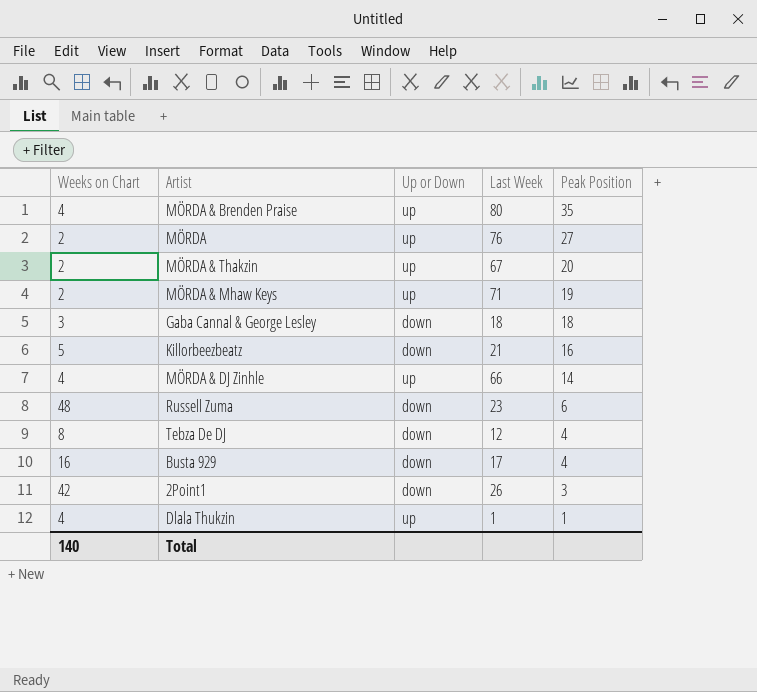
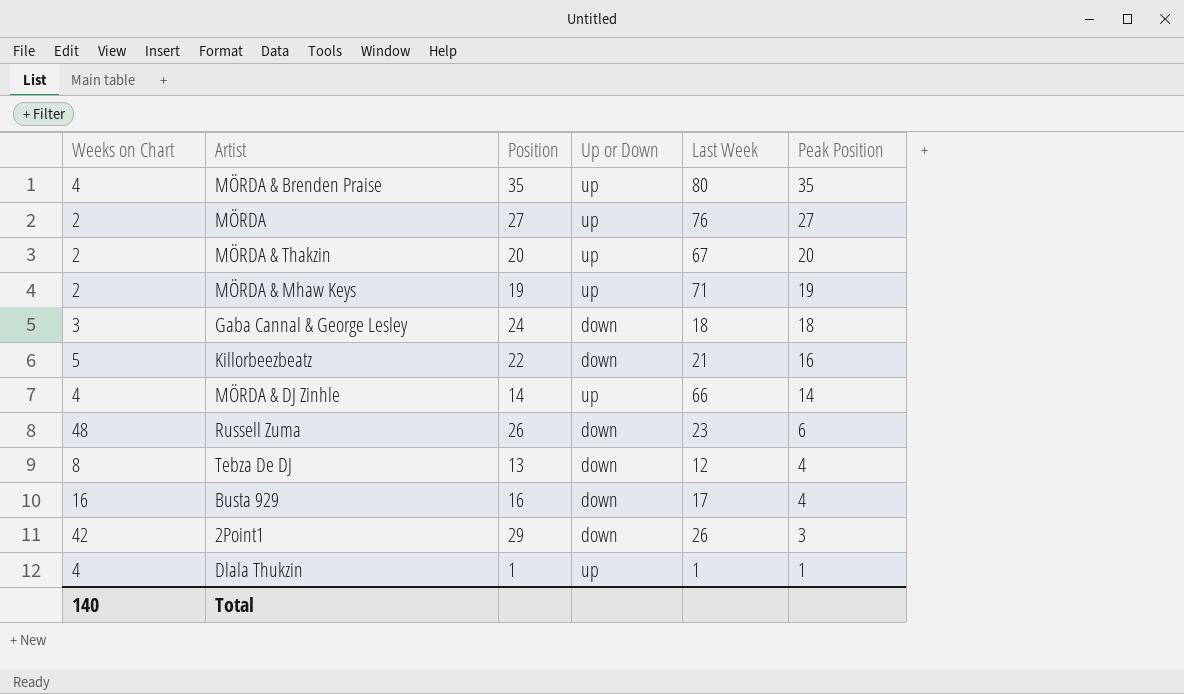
column Position | position: none -> 3

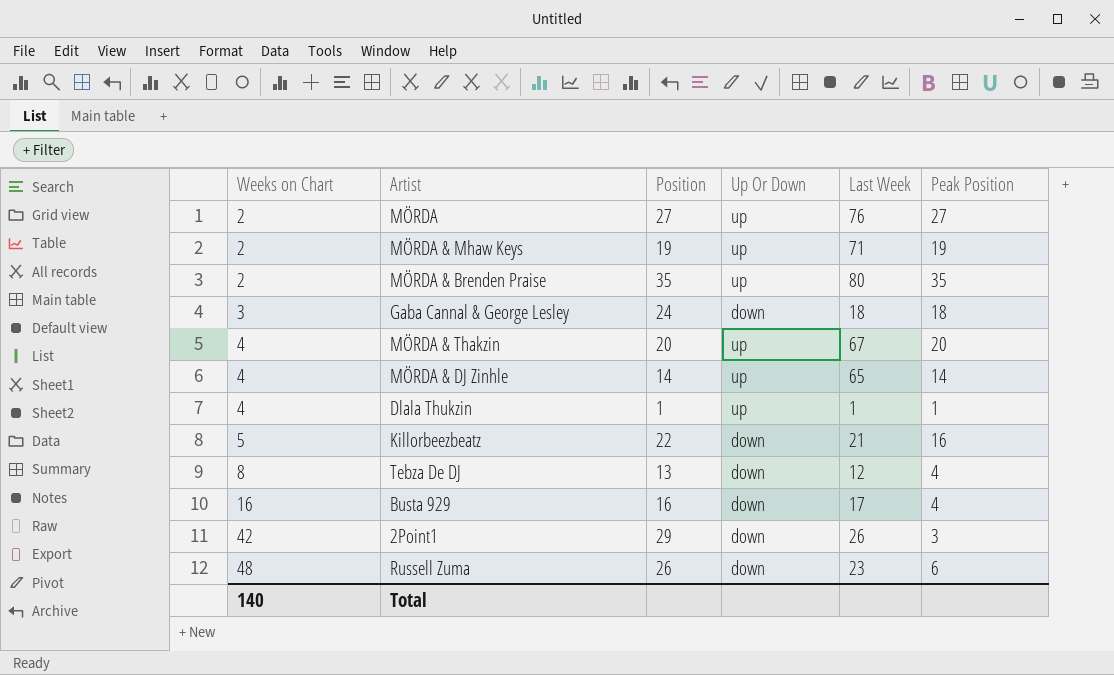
row order: Peak Position descending -> Weeks on Chart ascending
column name: Up or Down -> Up Or Down
MÖRDA & Brenden Praise | Weeks on Chart: 4 -> 2
MÖRDA & Thakzin | Weeks on Chart: 2 -> 4
MÖRDA & DJ Zinhle | Last Week: 66 -> 65

